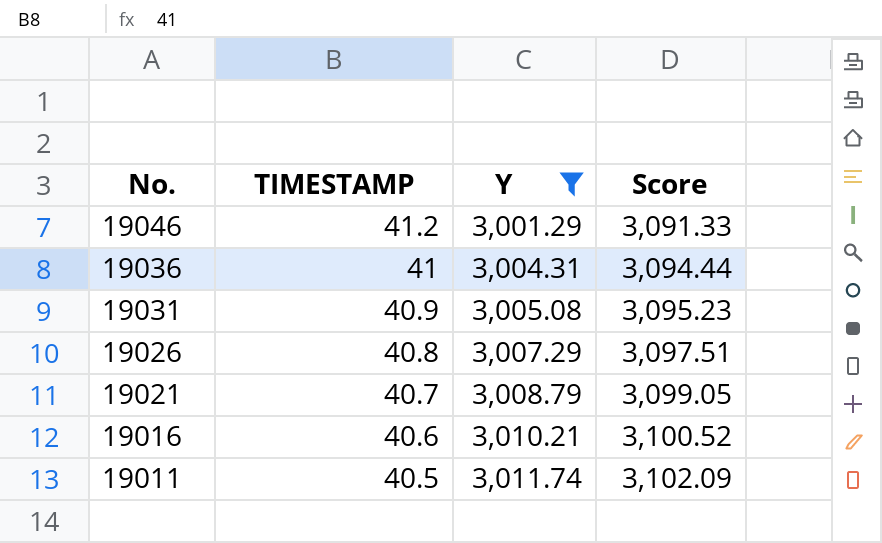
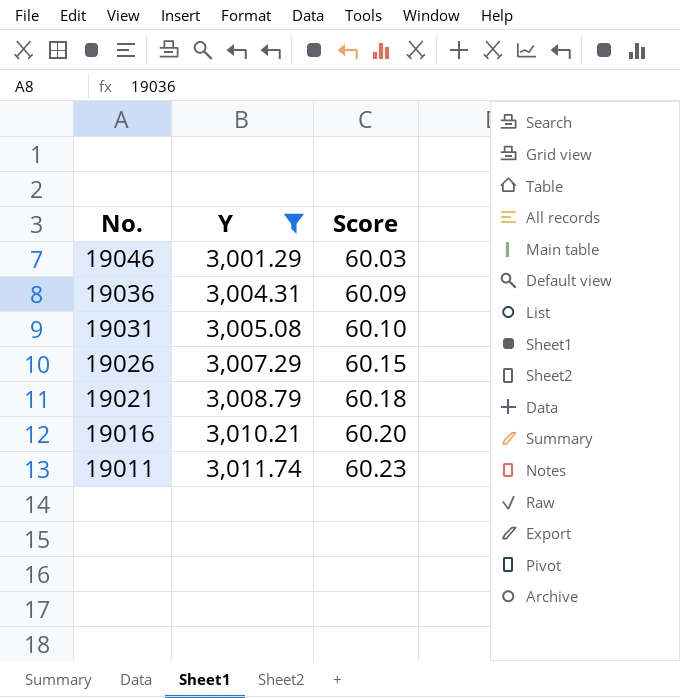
column TIMESTAMP | position: 2 -> none
column Score | formula: [Y] * 1.03 -> [Y] * 0.02

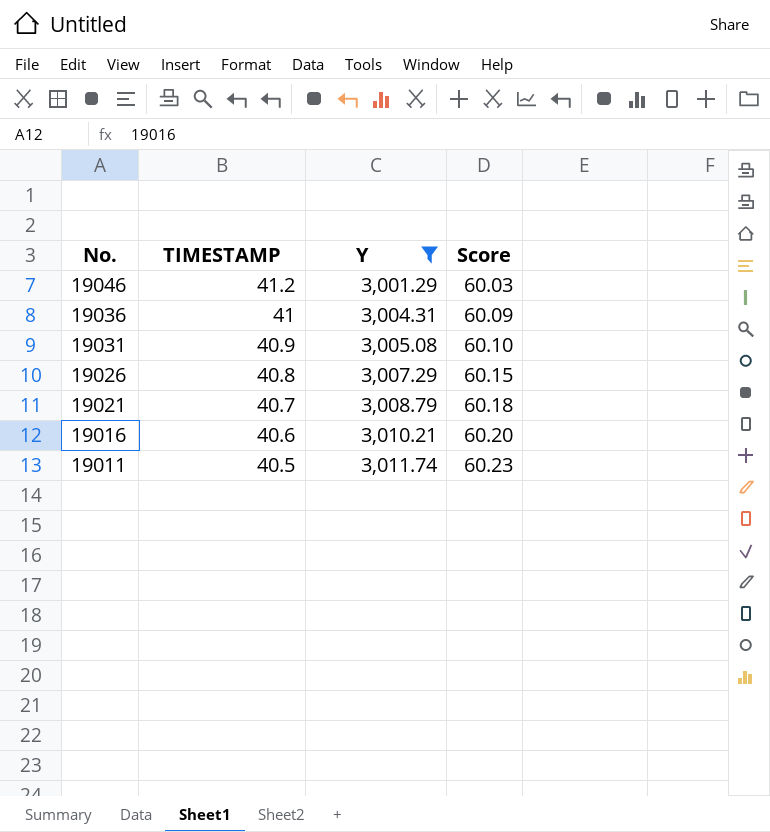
column TIMESTAMP | position: none -> 2

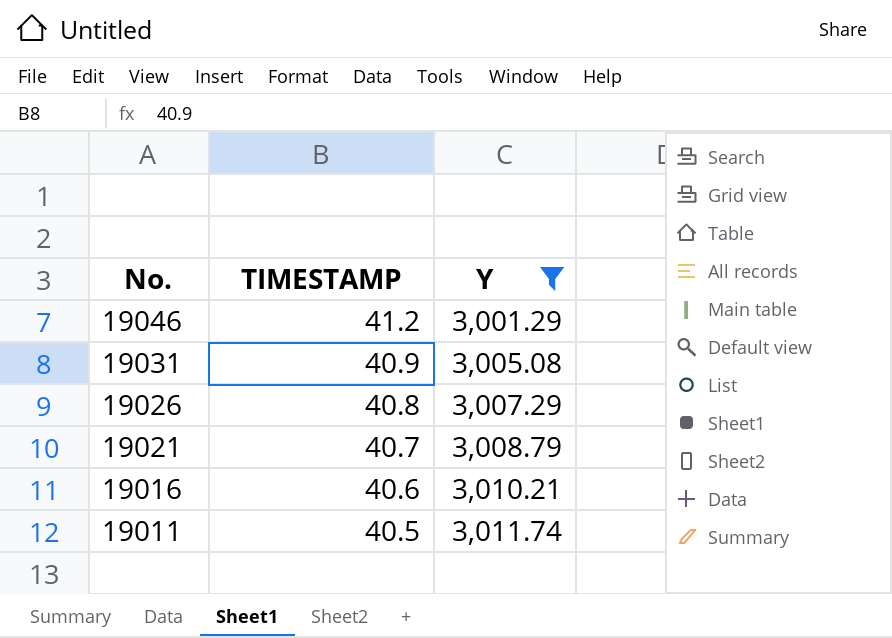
column Score | formula: [Y] * 0.02 -> none
row 19036: 41 | 3,004.31 | 60.09 -> none

